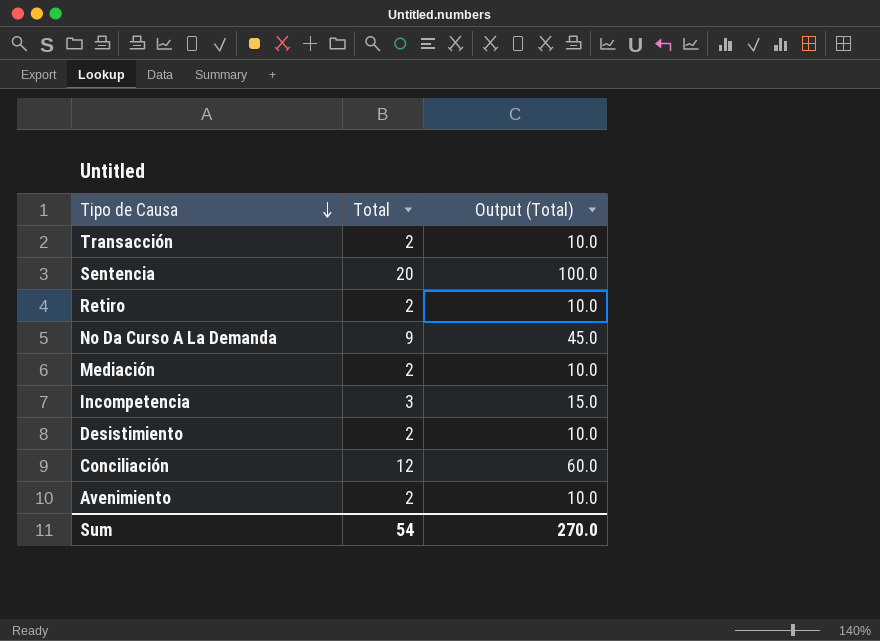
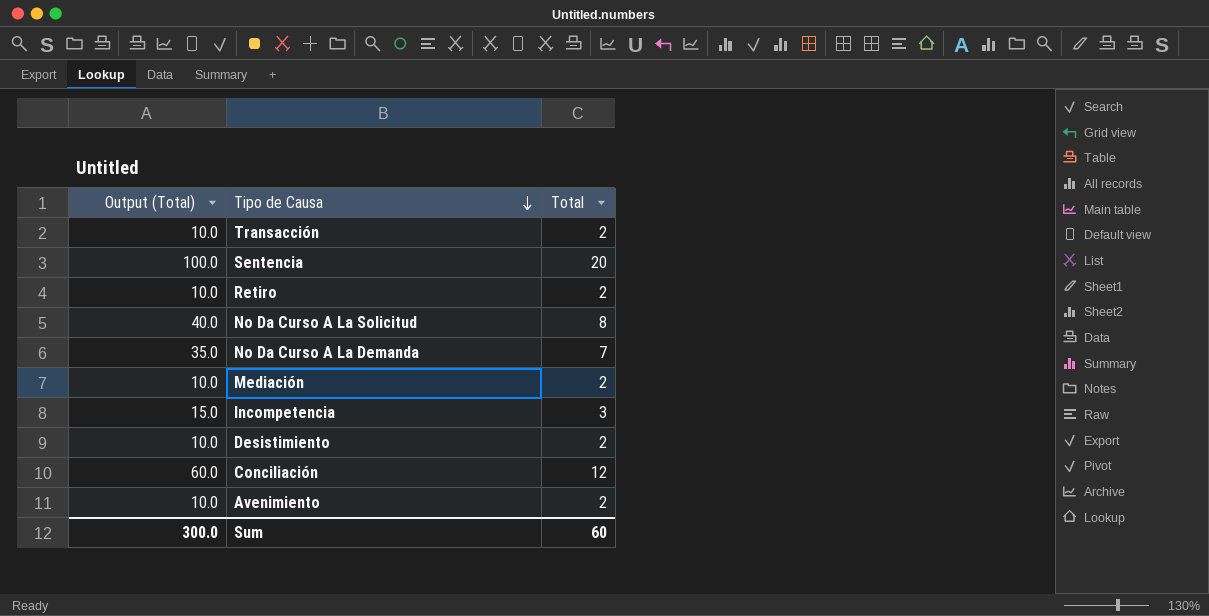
column Output (Total) | position: 3 -> 1
row No Da Curso A La Solicitud: none -> 40.0 | 8
No Da Curso A La Demanda | Output (Total): 45.0 -> 35.0
No Da Curso A La Demanda | Total: 9 -> 7
Sum | Output (Total): 270.0 -> 300.0
Sum | Total: 54 -> 60

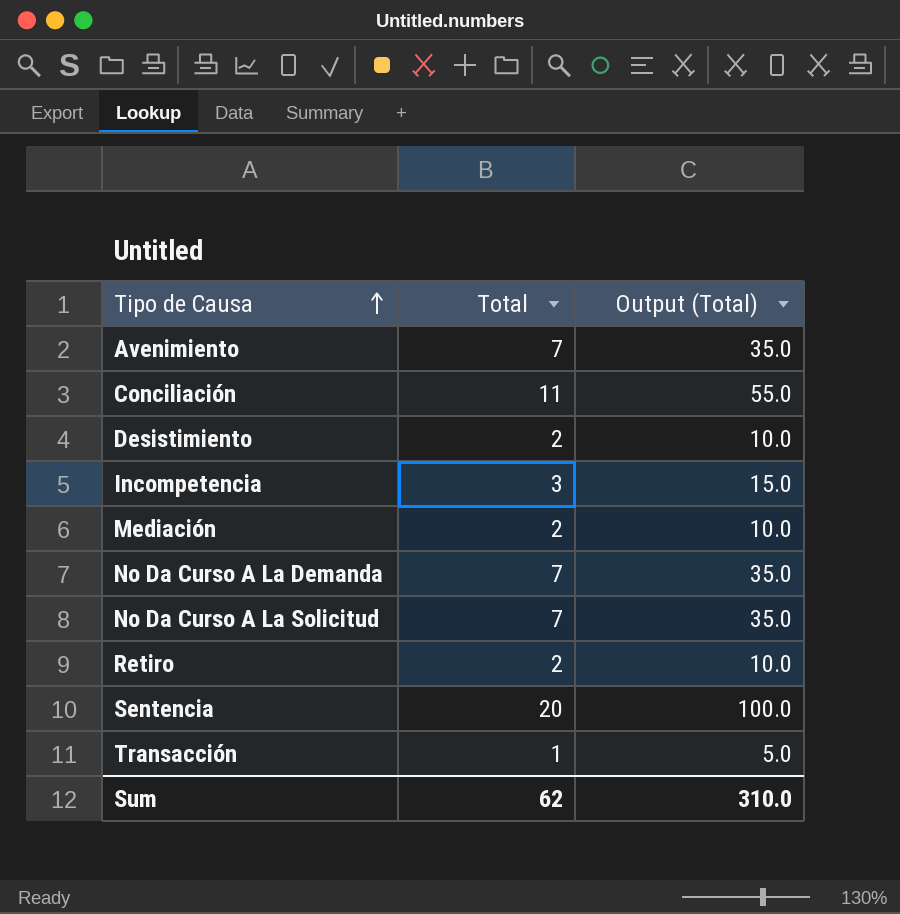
row order: Tipo de Causa descending -> Tipo de Causa ascending
column Output (Total) | position: 1 -> 3
Avenimiento | Total: 2 -> 7
Avenimiento | Output (Total): 10.0 -> 35.0
Conciliación | Total: 12 -> 11
Conciliación | Output (Total): 60.0 -> 55.0
No Da Curso A La Solicitud | Total: 8 -> 7
No Da Curso A La Solicitud | Output (Total): 40.0 -> 35.0
Transacción | Total: 2 -> 1
Transacción | Output (Total): 10.0 -> 5.0
Sum | Total: 60 -> 62
Sum | Output (Total): 300.0 -> 310.0

